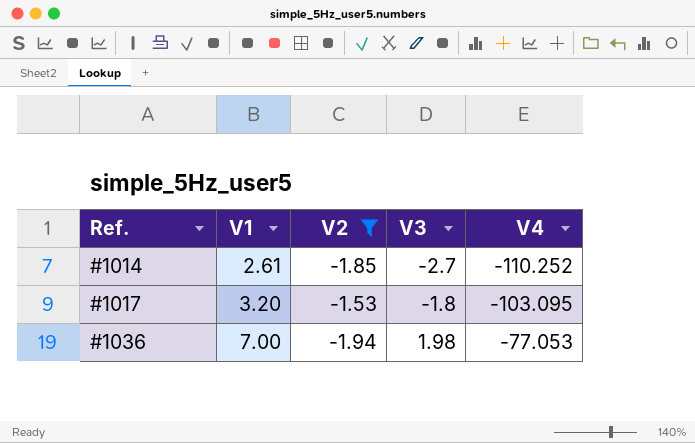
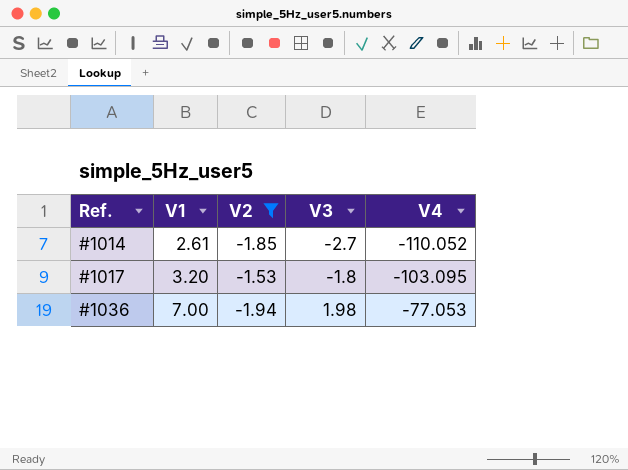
#1014 | V4: -110.252 -> -110.052

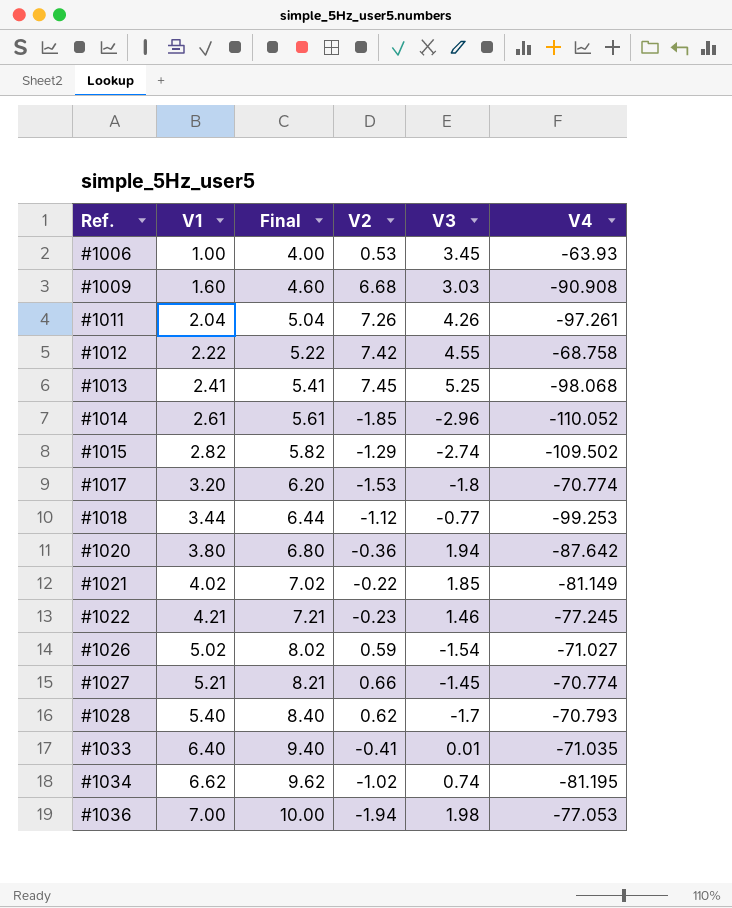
filter: V2 <= -1.53 -> none
column Final | formula: none -> [V1] + 3
#1014 | V3: -2.7 -> -2.96
#1017 | V4: -103.095 -> -70.774

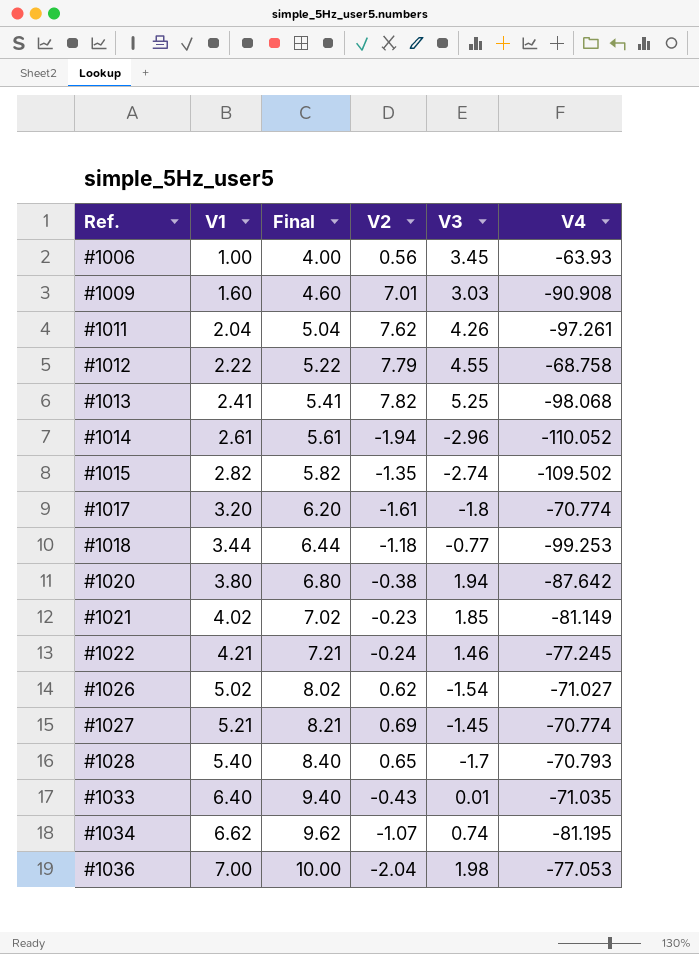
#1006 | V2: 0.53 -> 0.56
#1009 | V2: 6.68 -> 7.01
#1011 | V2: 7.26 -> 7.62
#1012 | V2: 7.42 -> 7.79
#1013 | V2: 7.45 -> 7.82
#1014 | V2: -1.85 -> -1.94
#1015 | V2: -1.29 -> -1.35
#1017 | V2: -1.53 -> -1.61
#1018 | V2: -1.12 -> -1.18
#1020 | V2: -0.36 -> -0.38
#1021 | V2: -0.22 -> -0.23
#1022 | V2: -0.23 -> -0.24
#1026 | V2: 0.59 -> 0.62
#1027 | V2: 0.66 -> 0.69
#1028 | V2: 0.62 -> 0.65
#1033 | V2: -0.41 -> -0.43
#1034 | V2: -1.02 -> -1.07
#1036 | V2: -1.94 -> -2.04

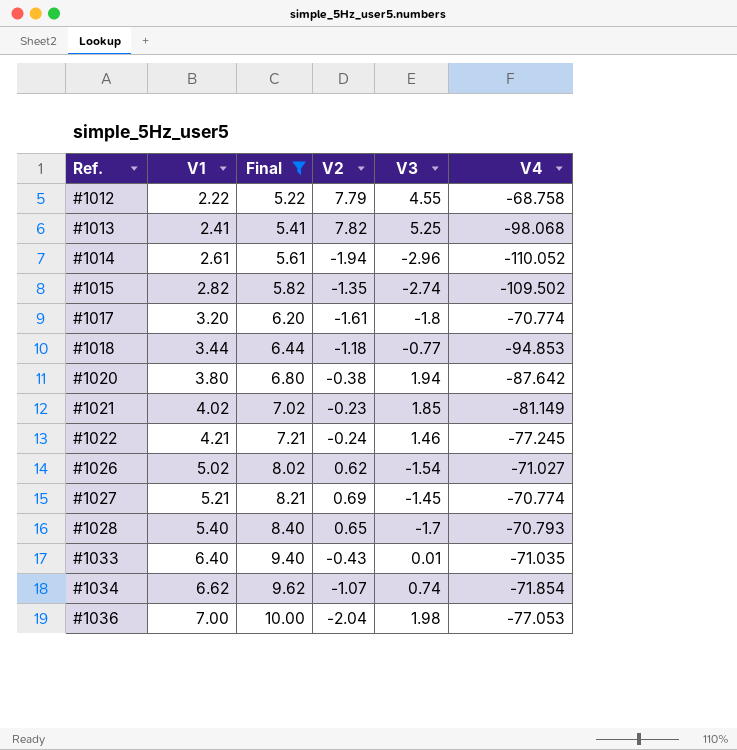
filter: none -> Final >= 5.22
#1018 | V4: -99.253 -> -94.853
#1034 | V4: -81.195 -> -71.854

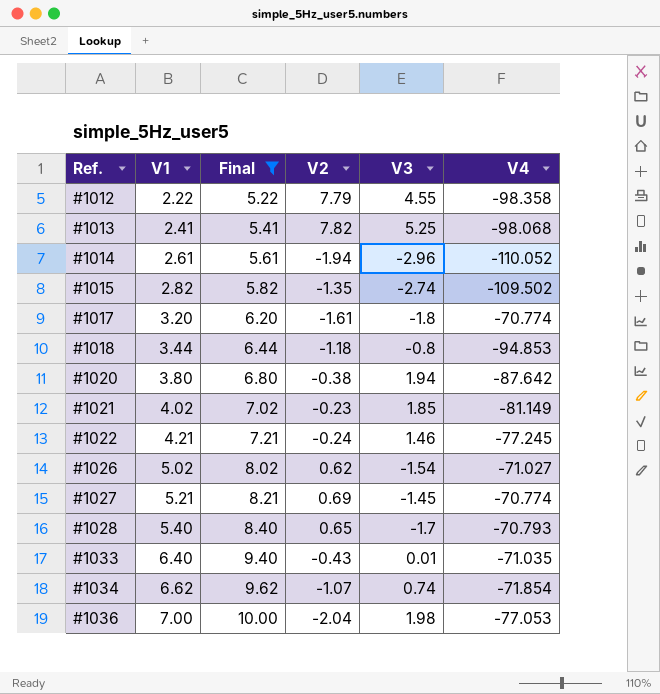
#1012 | V4: -68.758 -> -98.358
#1018 | V3: -0.77 -> -0.8

